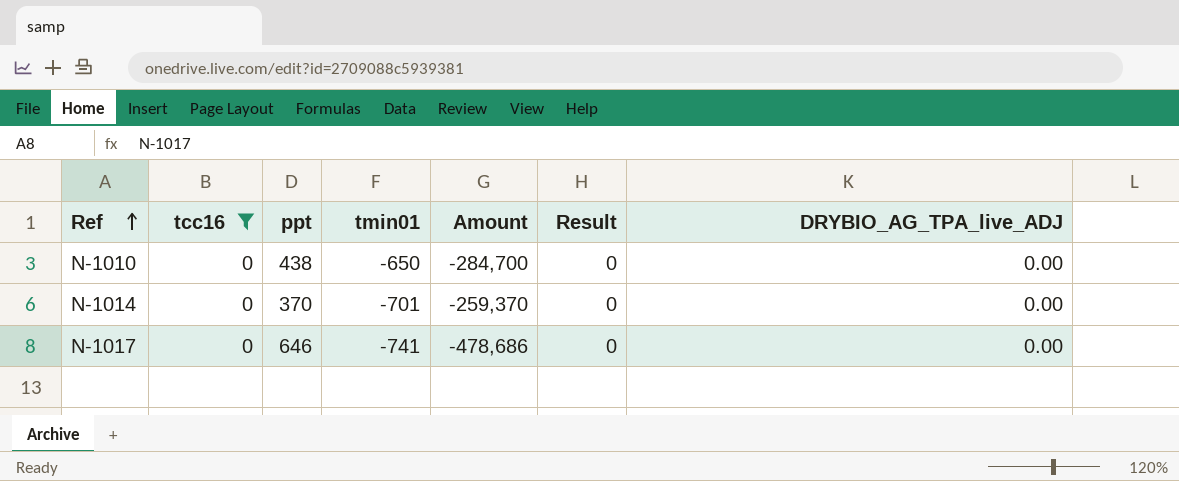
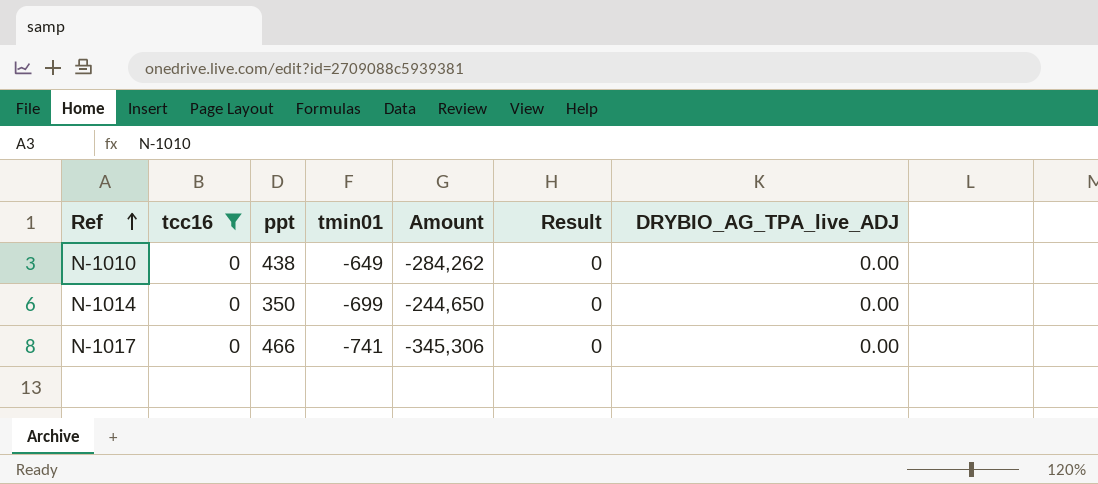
N-1010 | tmin01: -650 -> -649
N-1010 | Amount: -284,700 -> -284,262
N-1014 | ppt: 370 -> 350
N-1014 | tmin01: -701 -> -699
N-1014 | Amount: -259,370 -> -244,650
N-1017 | ppt: 646 -> 466
N-1017 | Amount: -478,686 -> -345,306

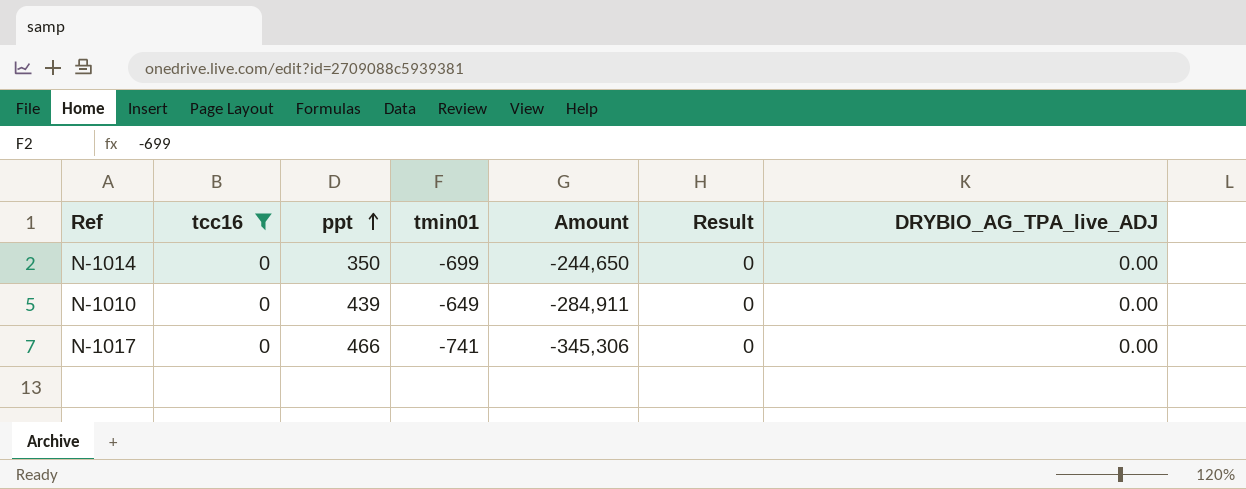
row order: Ref ascending -> ppt ascending
N-1010 | ppt: 438 -> 439
N-1010 | Amount: -284,262 -> -284,911

